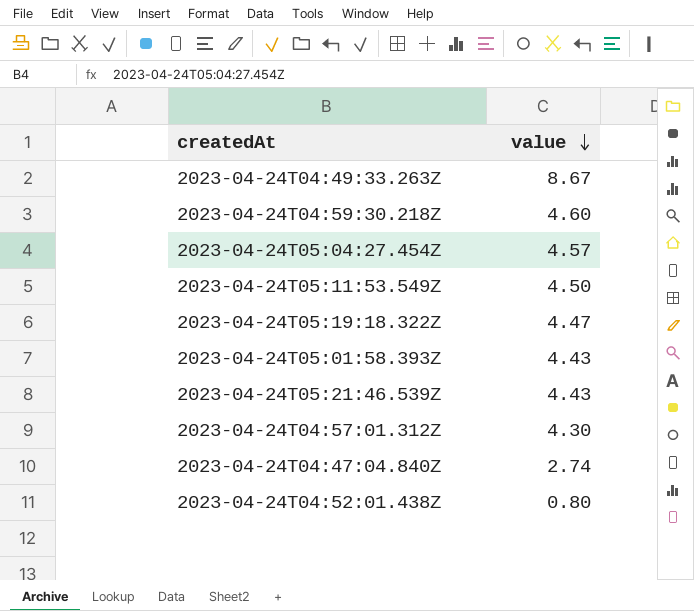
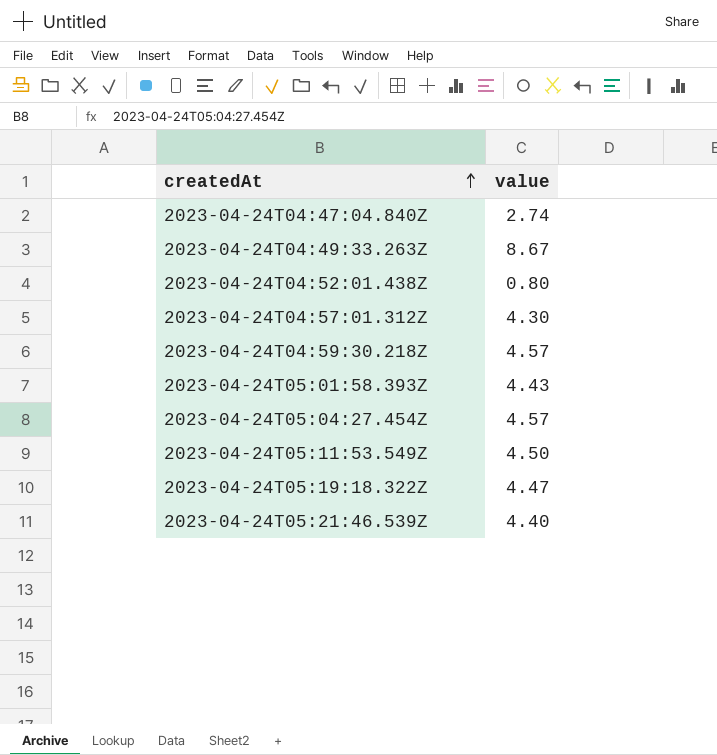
row order: value descending -> createdAt ascending
2023-04-24T04:59:30.218Z | value: 4.60 -> 4.57
2023-04-24T05:21:46.539Z | value: 4.43 -> 4.40

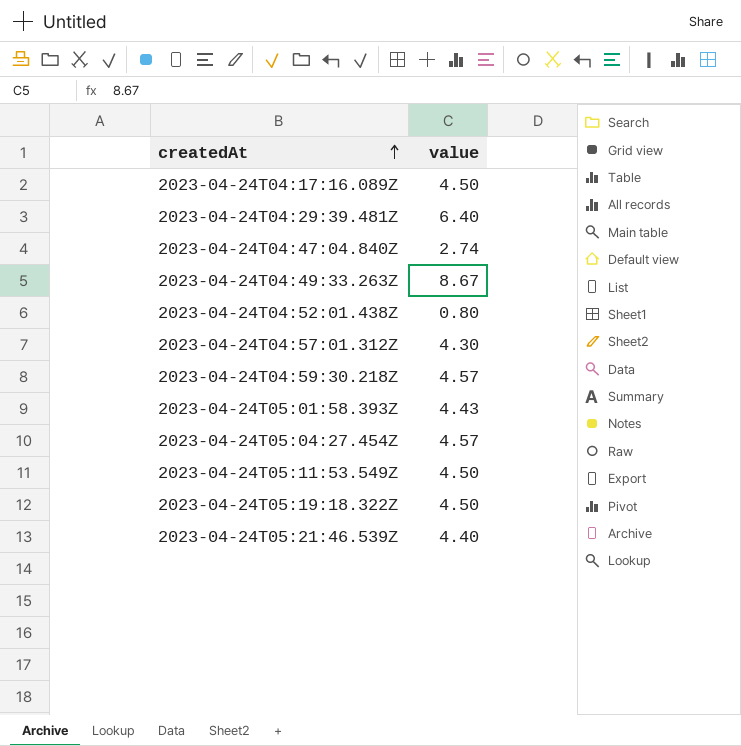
row 2023-04-24T04:17:16.089Z: none -> 4.50
row 2023-04-24T04:29:39.481Z: none -> 6.40
2023-04-24T05:19:18.322Z | value: 4.47 -> 4.50

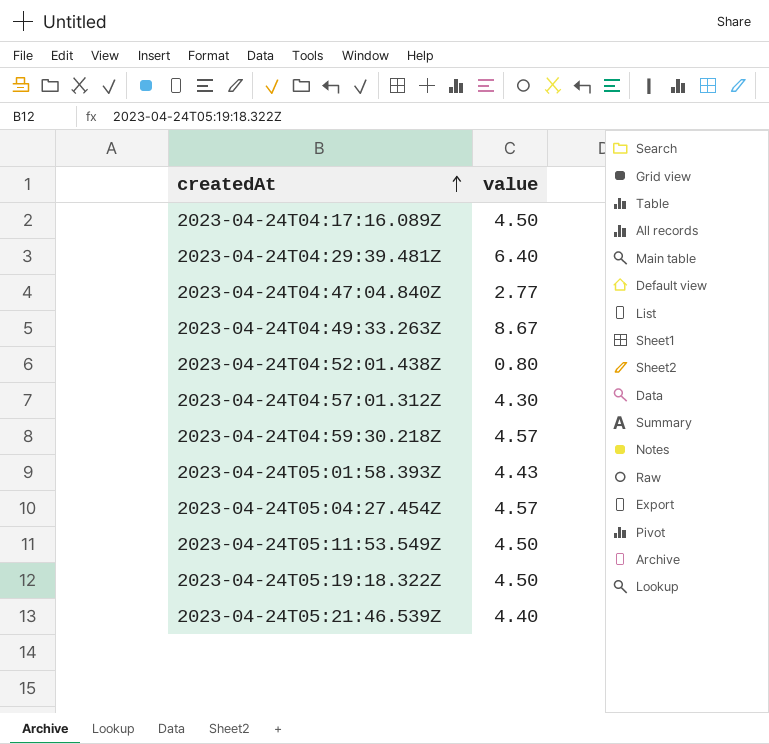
2023-04-24T04:47:04.840Z | value: 2.74 -> 2.77

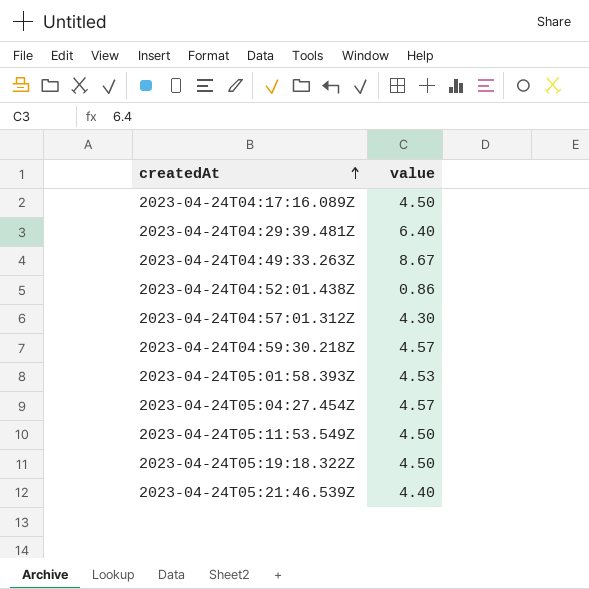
row 2023-04-24T04:47:04.840Z: 2.77 -> none
2023-04-24T04:52:01.438Z | value: 0.80 -> 0.86
2023-04-24T05:01:58.393Z | value: 4.43 -> 4.53

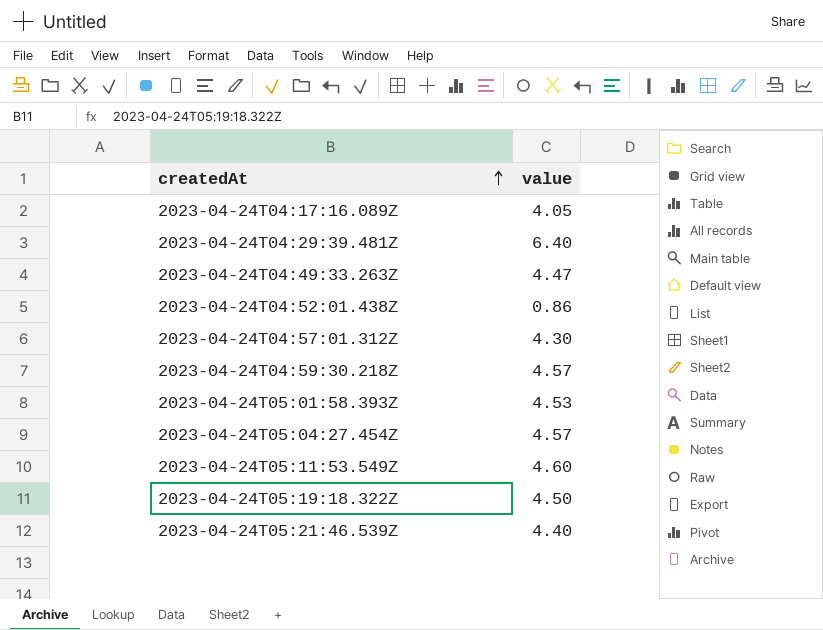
2023-04-24T04:17:16.089Z | value: 4.50 -> 4.05
2023-04-24T04:49:33.263Z | value: 8.67 -> 4.47
2023-04-24T05:11:53.549Z | value: 4.50 -> 4.60

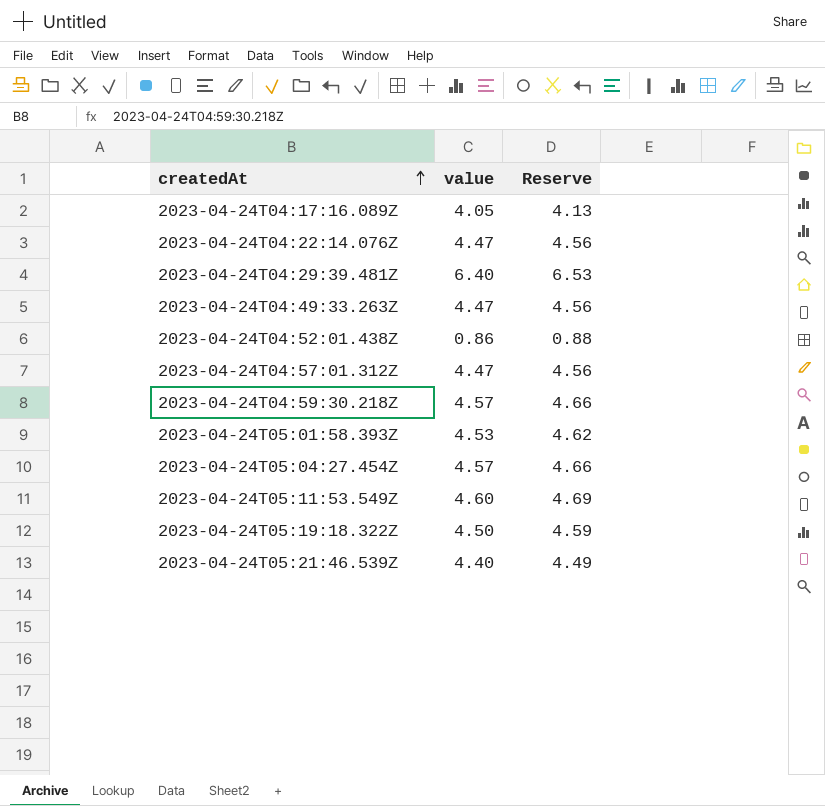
column Reserve | formula: none -> [value] * 1.02
row 2023-04-24T04:22:14.076Z: none -> 4.47 | 4.56
2023-04-24T04:57:01.312Z | value: 4.30 -> 4.47

